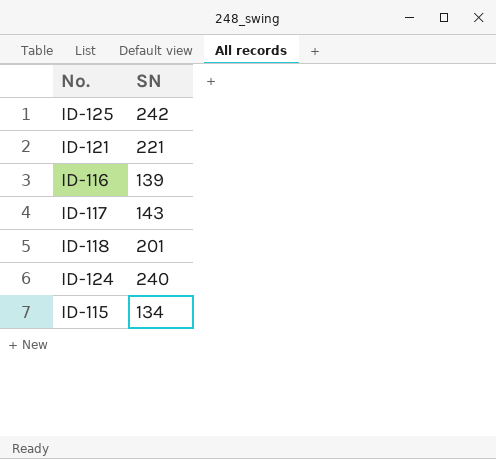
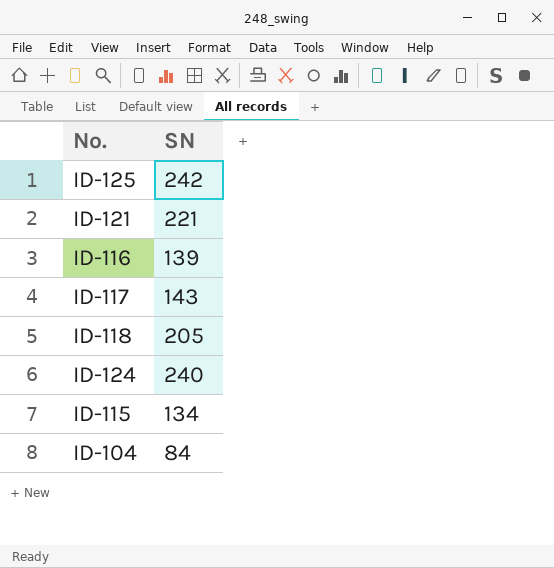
ID-118 | SN: 201 -> 205
row ID-104: none -> 84

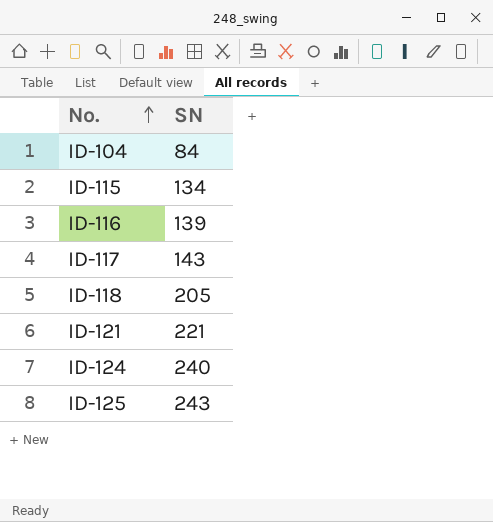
row order: none -> No. ascending
ID-125 | SN: 242 -> 243

